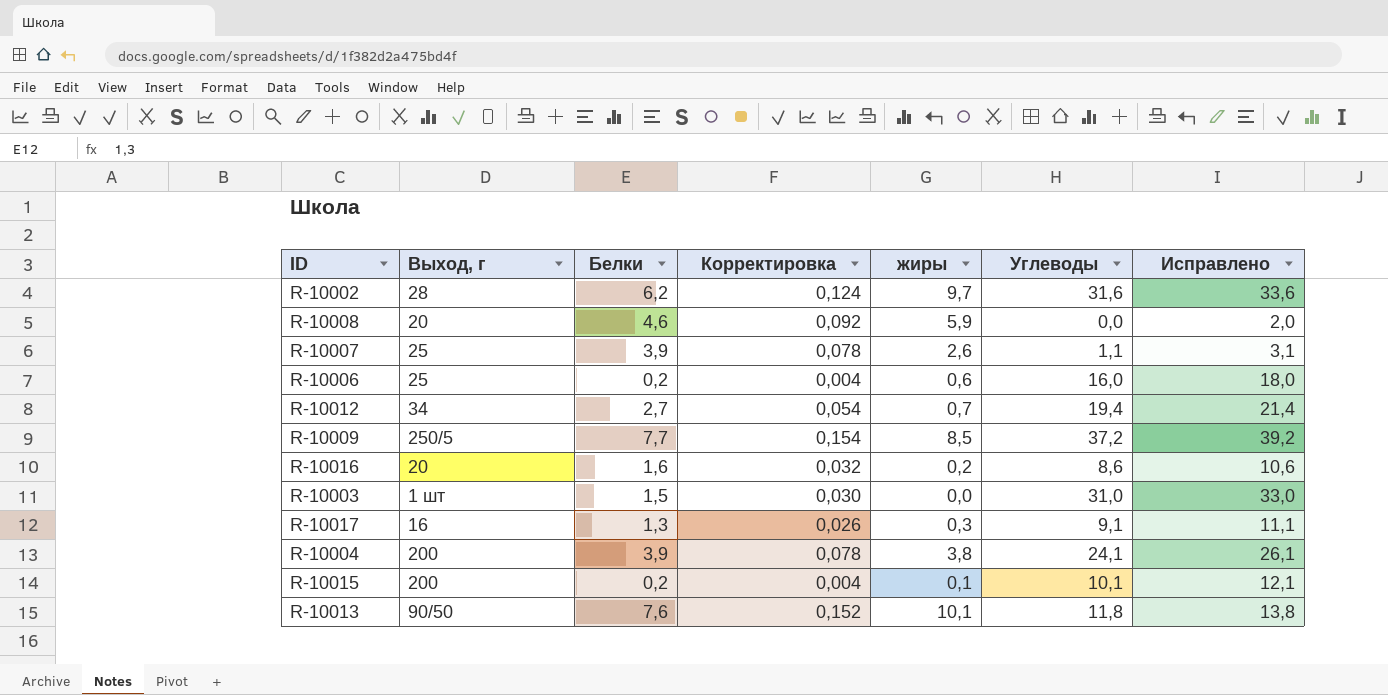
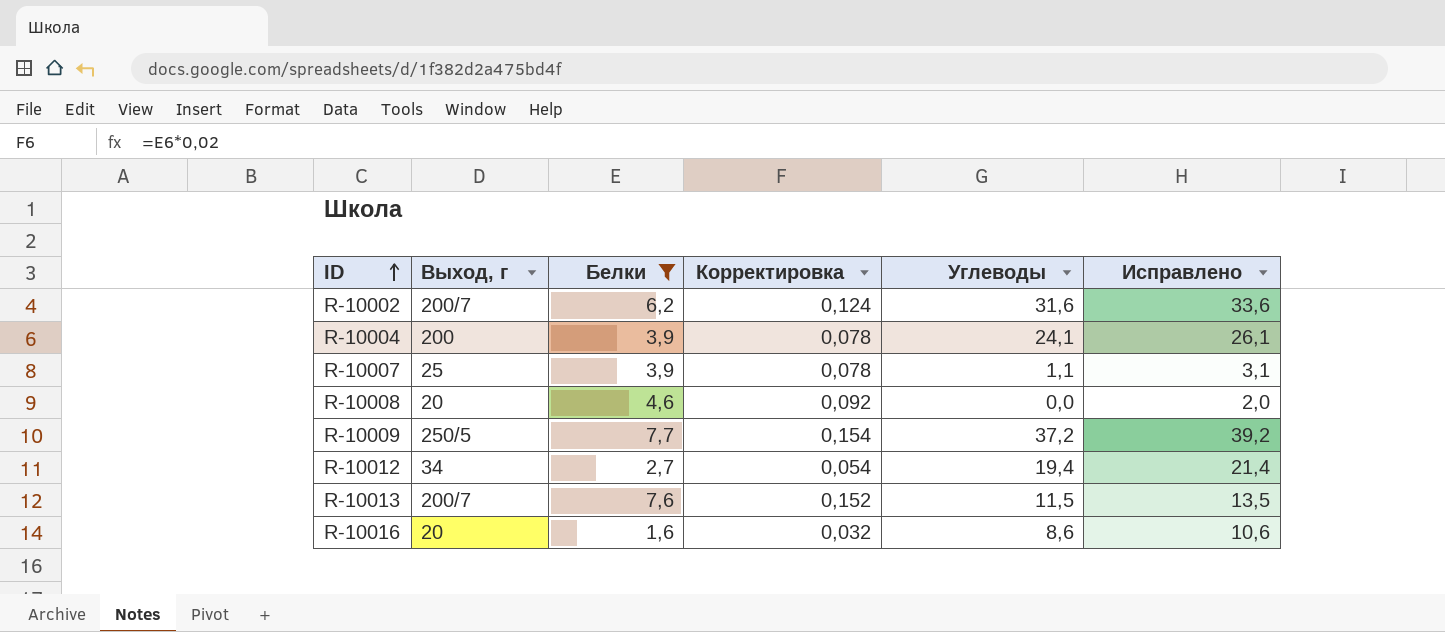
filter: none -> Белки >= 1,6
row order: none -> ID ascending
column жиры | position: 5 -> none
R-10002 | Выход, г: 28 -> 200/7
R-10013 | Выход, г: 90/50 -> 200/7
R-10013 | Углеводы: 11,8 -> 11,5
R-10013 | Исправлено: 13,8 -> 13,5

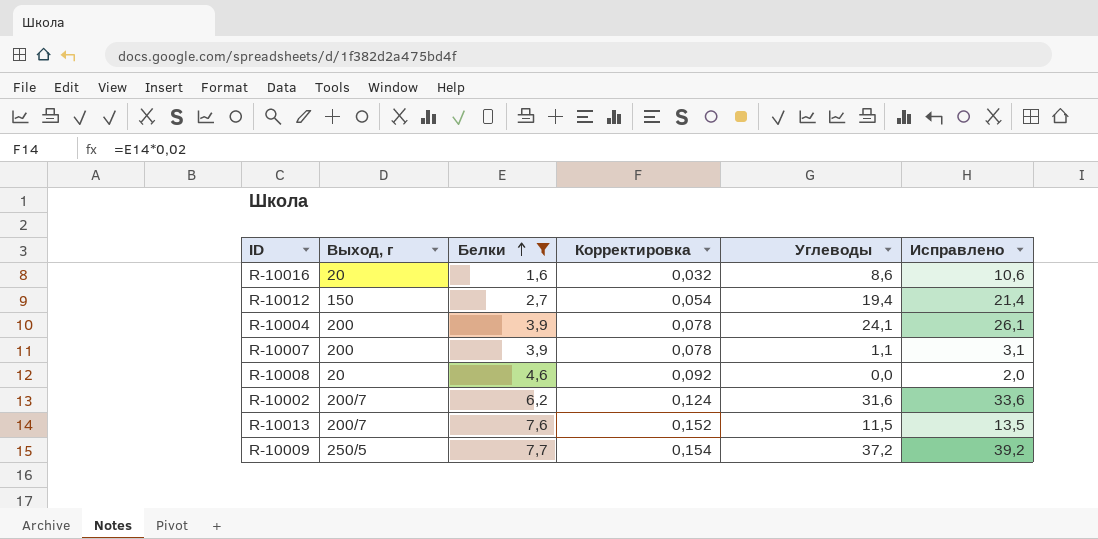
row order: ID ascending -> Белки ascending
R-10012 | Выход, г: 34 -> 150
R-10007 | Выход, г: 25 -> 200

